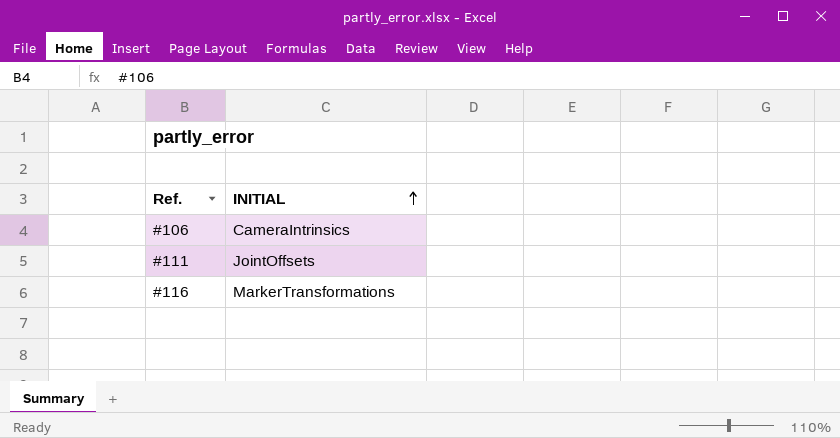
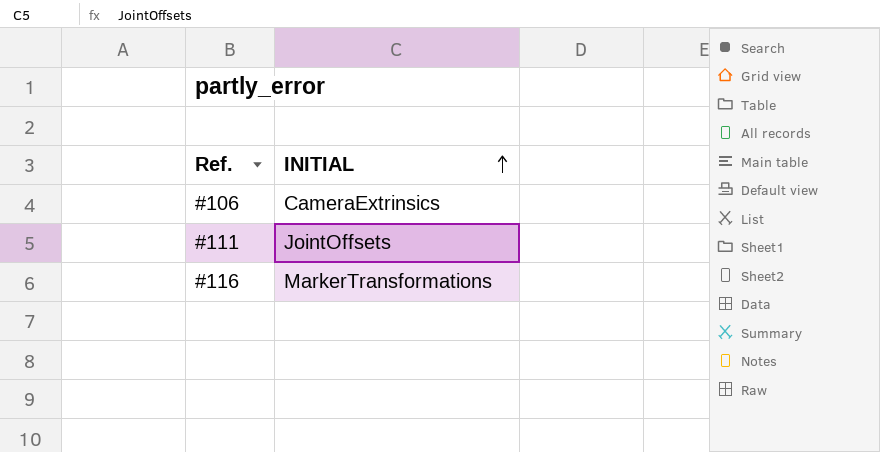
#106 | INITIAL: CameraIntrinsics -> CameraExtrinsics

